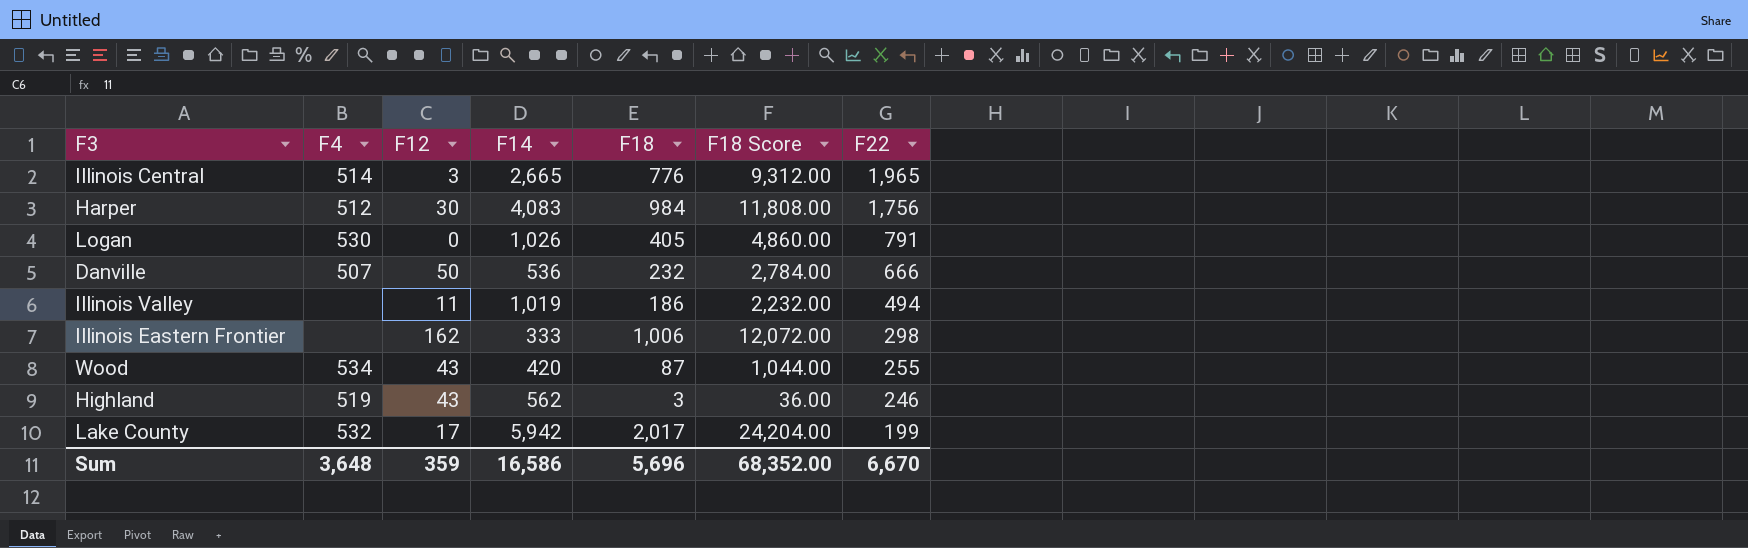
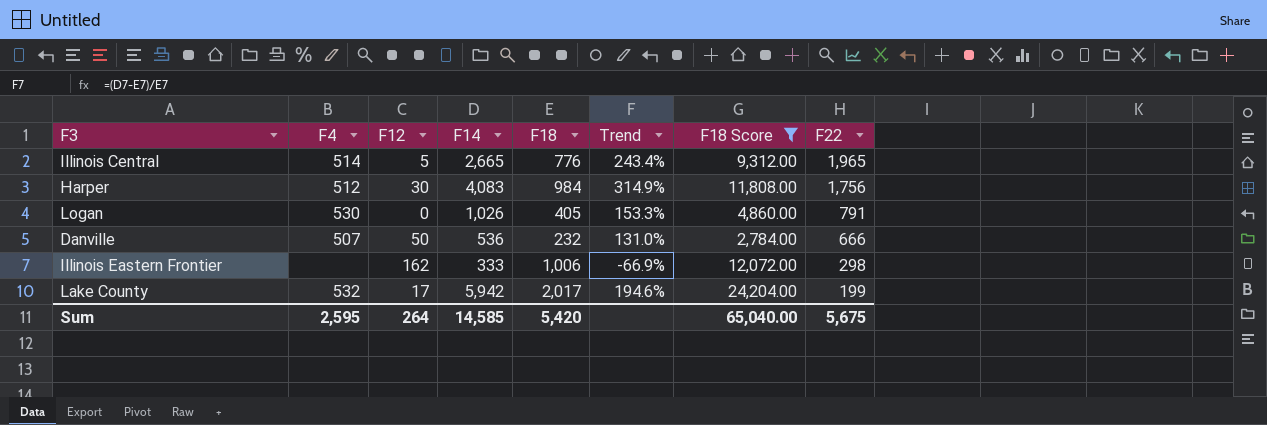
filter: none -> F18 Score >= 2,784.00
column Trend | formula: none -> ([F14] - [F18]) / [F18]
Illinois Central | F12: 3 -> 5
Sum | F4: 3,648 -> 2,595
Sum | F12: 359 -> 264
Sum | F14: 16,586 -> 14,585
Sum | F18: 5,696 -> 5,420
Sum | F18 Score: 68,352.00 -> 65,040.00
Sum | F22: 6,670 -> 5,675

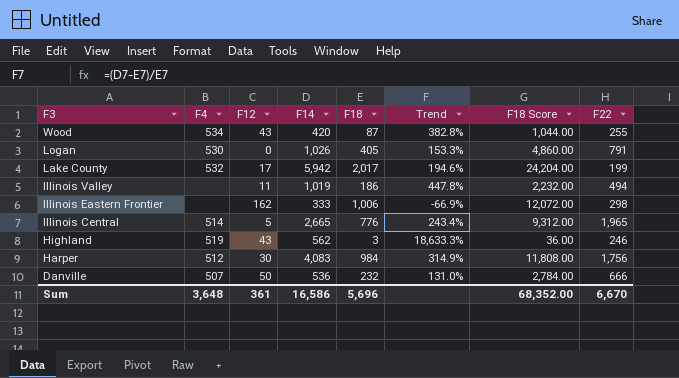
filter: F18 Score >= 2,784.00 -> none
row order: F22 descending -> F3 descending
Sum | F4: 2,595 -> 3,648
Sum | F12: 264 -> 361
Sum | F14: 14,585 -> 16,586
Sum | F18: 5,420 -> 5,696
Sum | F18 Score: 65,040.00 -> 68,352.00
Sum | F22: 5,675 -> 6,670

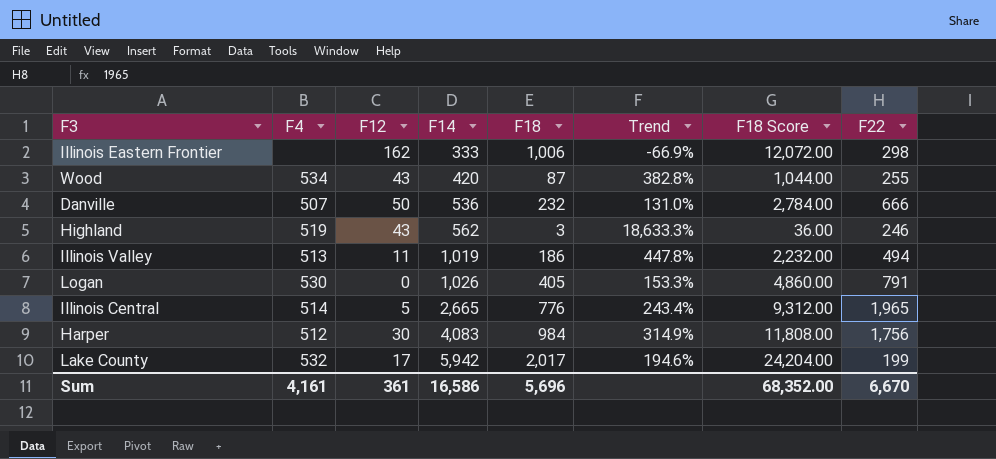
row order: F3 descending -> F14 ascending
Illinois Valley | F4: none -> 513
Sum | F4: 3,648 -> 4,161

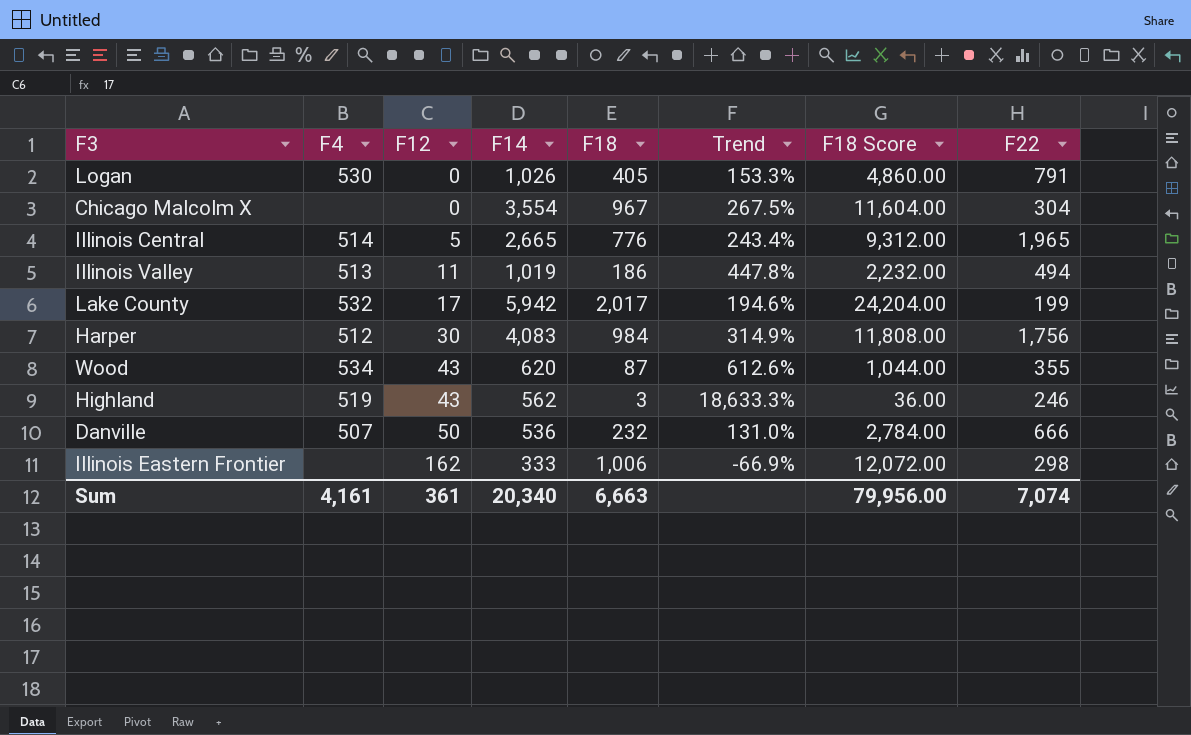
row order: F14 ascending -> F12 ascending
row Chicago Malcolm X: none -> none | 0 | 3,554 | 967 | 267.5% | 11,604.00 | 304
Wood | F14: 420 -> 620
Wood | Trend: 382.8% -> 612.6%
Wood | F22: 255 -> 355
Sum | F14: 16,586 -> 20,340
Sum | F18: 5,696 -> 6,663
Sum | F18 Score: 68,352.00 -> 79,956.00
Sum | F22: 6,670 -> 7,074

